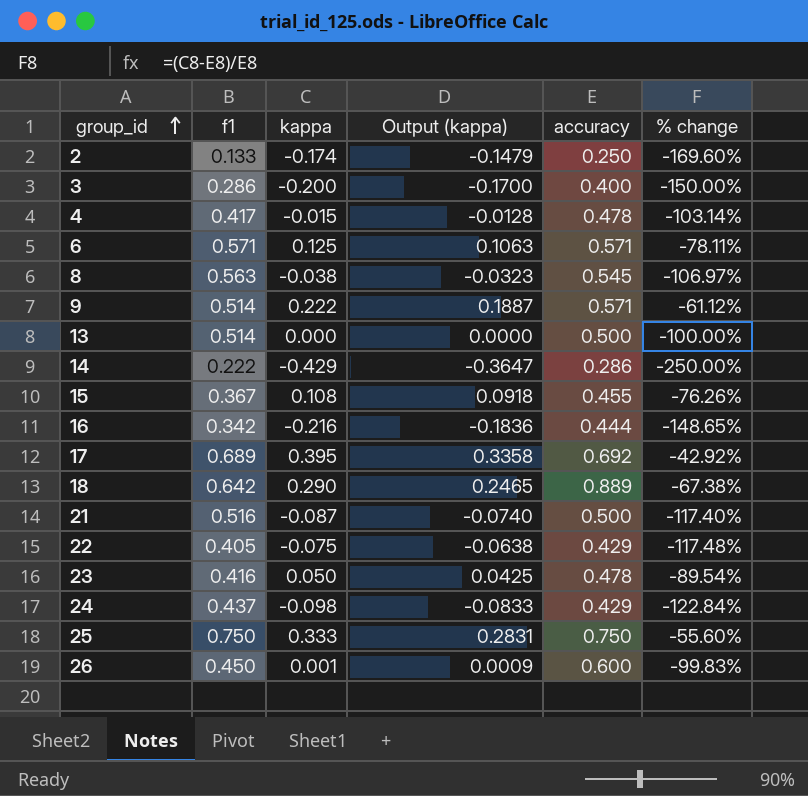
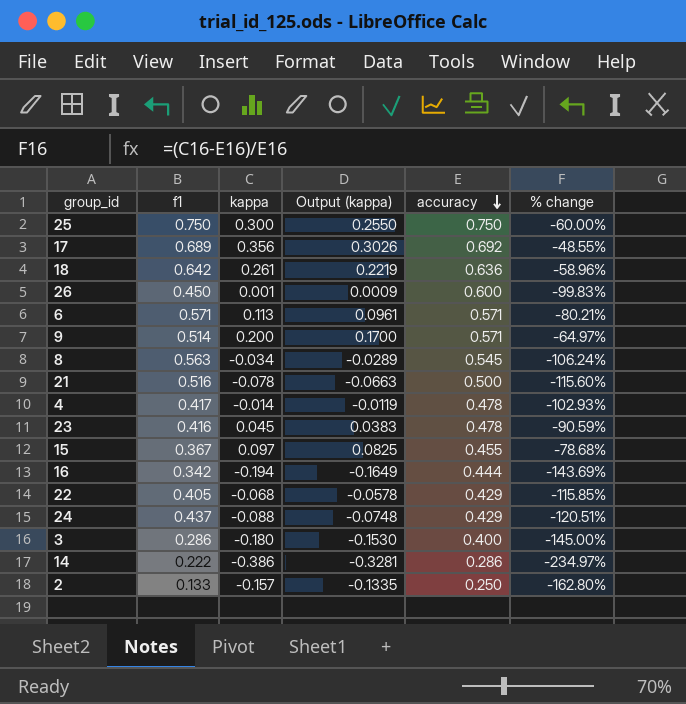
row order: group_id ascending -> accuracy descending
row 13: 0.514 | 0.000 | 0.0000 | 0.500 | -100.00% -> none
25 | kappa: 0.333 -> 0.300
25 | Output (kappa): 0.2831 -> 0.2550
25 | % change: -55.60% -> -60.00%
17 | kappa: 0.395 -> 0.356
17 | Output (kappa): 0.3358 -> 0.3026
17 | % change: -42.92% -> -48.55%
18 | kappa: 0.290 -> 0.261
18 | Output (kappa): 0.2465 -> 0.2219
18 | accuracy: 0.889 -> 0.636
18 | % change: -67.38% -> -58.96%
6 | kappa: 0.125 -> 0.113
6 | Output (kappa): 0.1063 -> 0.0961
6 | % change: -78.11% -> -80.21%
9 | kappa: 0.222 -> 0.200
9 | Output (kappa): 0.1887 -> 0.1700
9 | % change: -61.12% -> -64.97%
8 | kappa: -0.038 -> -0.034
8 | Output (kappa): -0.0323 -> -0.0289
8 | % change: -106.97% -> -106.24%
21 | kappa: -0.087 -> -0.078
21 | Output (kappa): -0.0740 -> -0.0663
21 | % change: -117.40% -> -115.60%
4 | kappa: -0.015 -> -0.014
4 | Output (kappa): -0.0128 -> -0.0119
4 | % change: -103.14% -> -102.93%
23 | kappa: 0.050 -> 0.045
23 | Output (kappa): 0.0425 -> 0.0383
23 | % change: -89.54% -> -90.59%
15 | kappa: 0.108 -> 0.097
15 | Output (kappa): 0.0918 -> 0.0825
15 | % change: -76.26% -> -78.68%
16 | kappa: -0.216 -> -0.194
16 | Output (kappa): -0.1836 -> -0.1649
16 | % change: -148.65% -> -143.69%
22 | kappa: -0.075 -> -0.068
22 | Output (kappa): -0.0638 -> -0.0578
22 | % change: -117.48% -> -115.85%
24 | kappa: -0.098 -> -0.088
24 | Output (kappa): -0.0833 -> -0.0748
24 | % change: -122.84% -> -120.51%
3 | kappa: -0.200 -> -0.180
3 | Output (kappa): -0.1700 -> -0.1530
3 | % change: -150.00% -> -145.00%
14 | kappa: -0.429 -> -0.386
14 | Output (kappa): -0.3647 -> -0.3281
14 | % change: -250.00% -> -234.97%
2 | kappa: -0.174 -> -0.157
2 | Output (kappa): -0.1479 -> -0.1335
2 | % change: -169.60% -> -162.80%

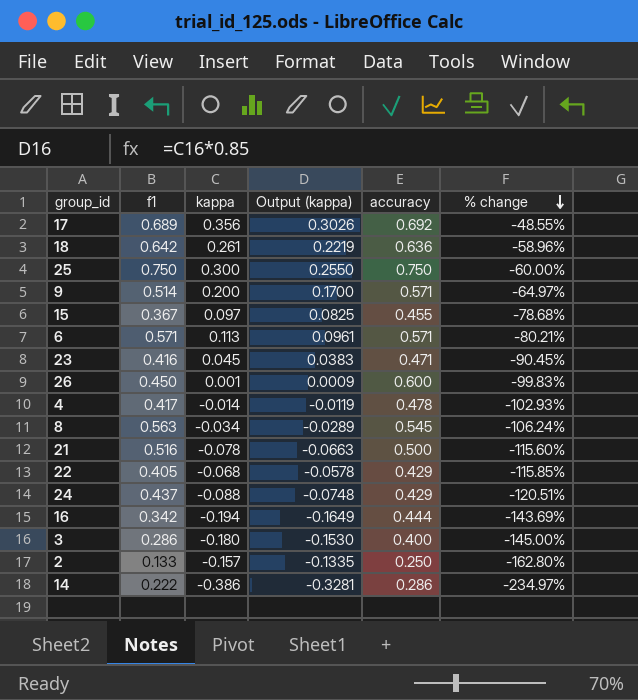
row order: accuracy descending -> % change descending
23 | accuracy: 0.478 -> 0.471
23 | % change: -90.59% -> -90.45%

